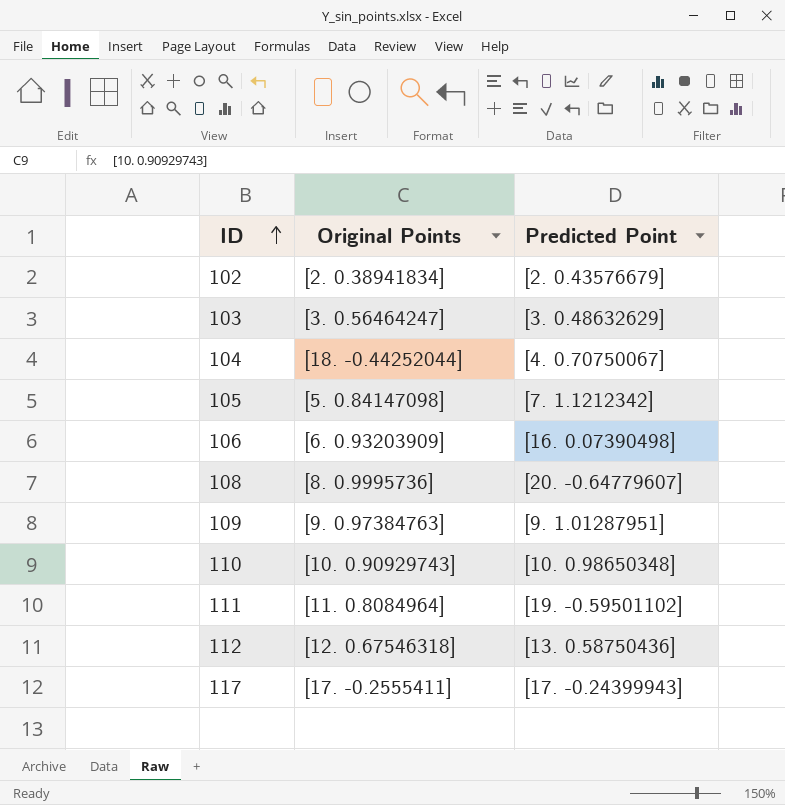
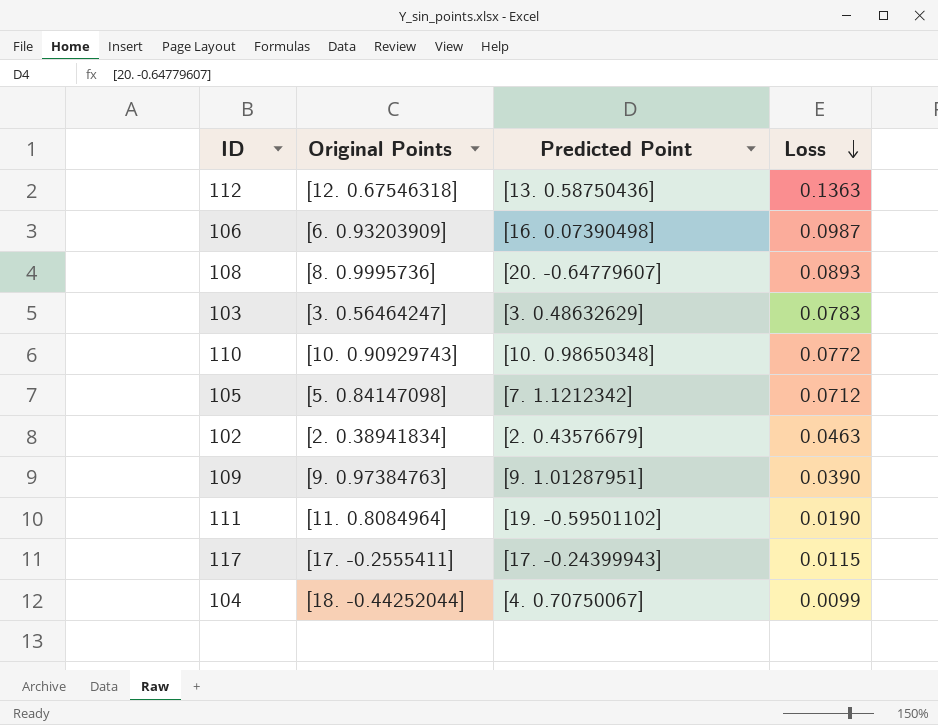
row order: ID ascending -> Loss descending
column Loss | position: none -> 4

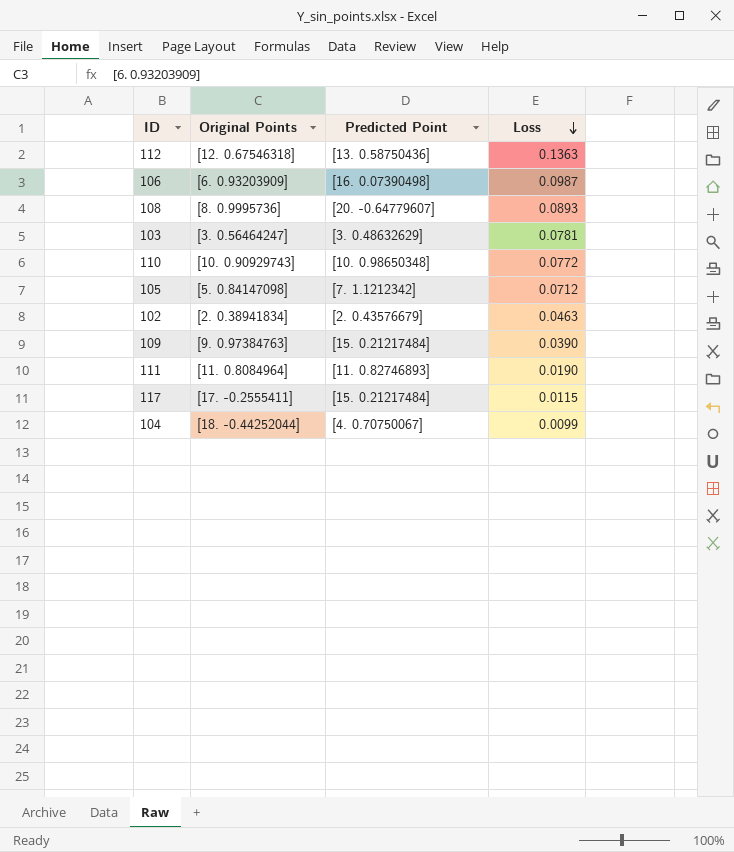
103 | Loss: 0.0783 -> 0.0781
109 | Predicted Point: [9. 1.01287951] -> [15. 0.21217484]
111 | Predicted Point: [19. -0.59501102] -> [11. 0.82746893]
117 | Predicted Point: [17. -0.24399943] -> [15. 0.21217484]

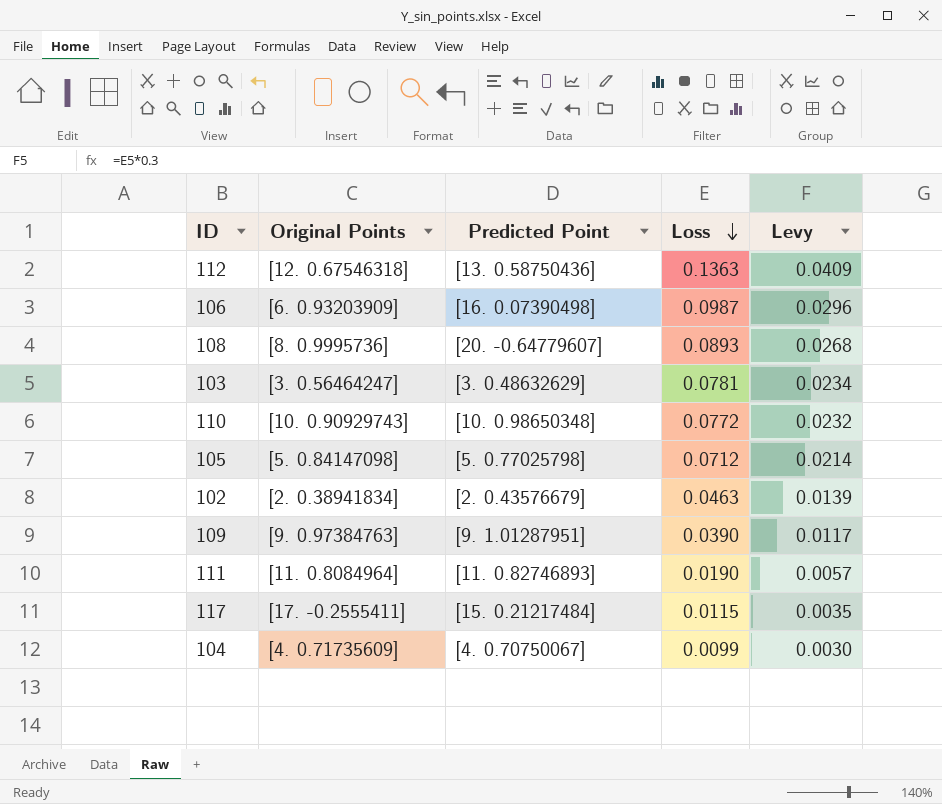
column Levy | formula: none -> [Loss] * 0.3
105 | Predicted Point: [7. 1.1212342] -> [5. 0.77025798]
109 | Predicted Point: [15. 0.21217484] -> [9. 1.01287951]
104 | Original Points: [18. -0.44252044] -> [4. 0.71735609]

